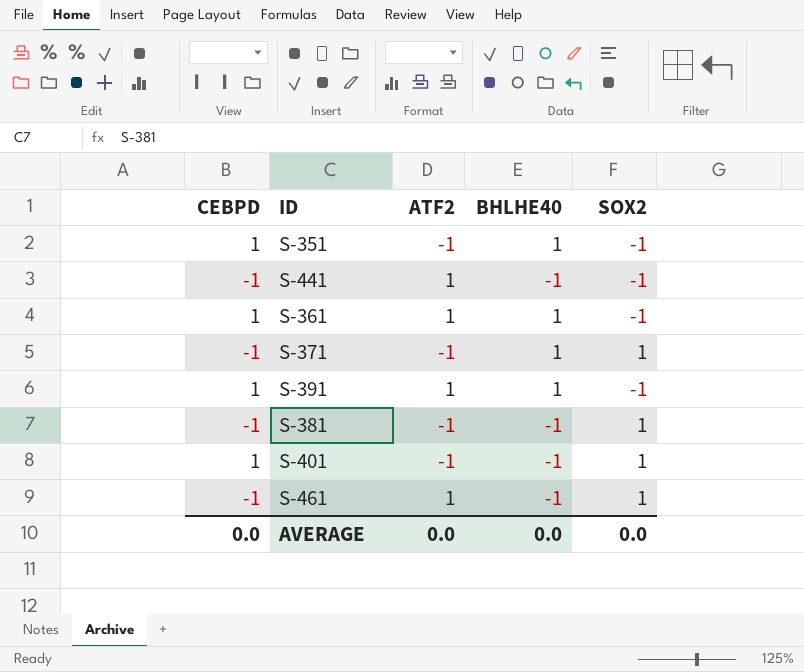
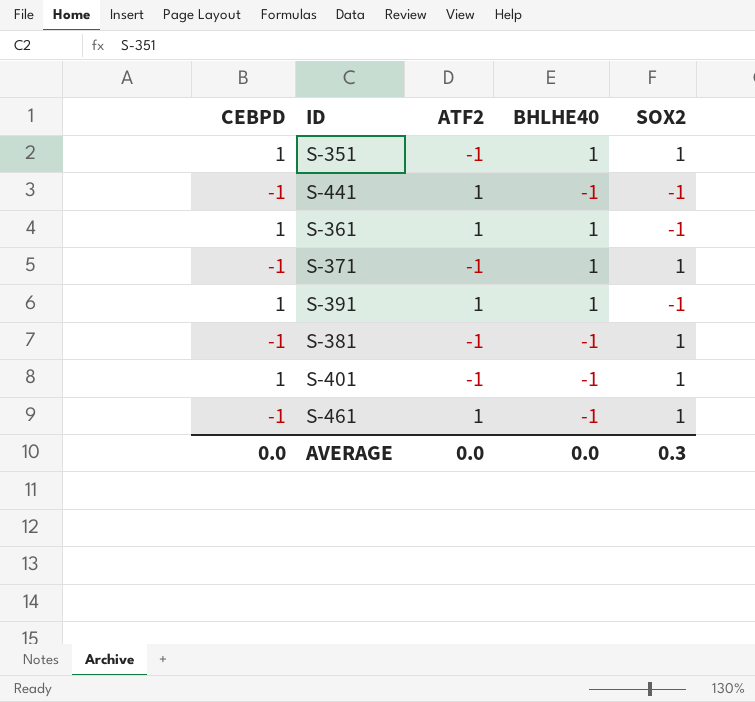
S-351 | SOX2: -1 -> 1
AVERAGE | SOX2: 0.0 -> 0.3

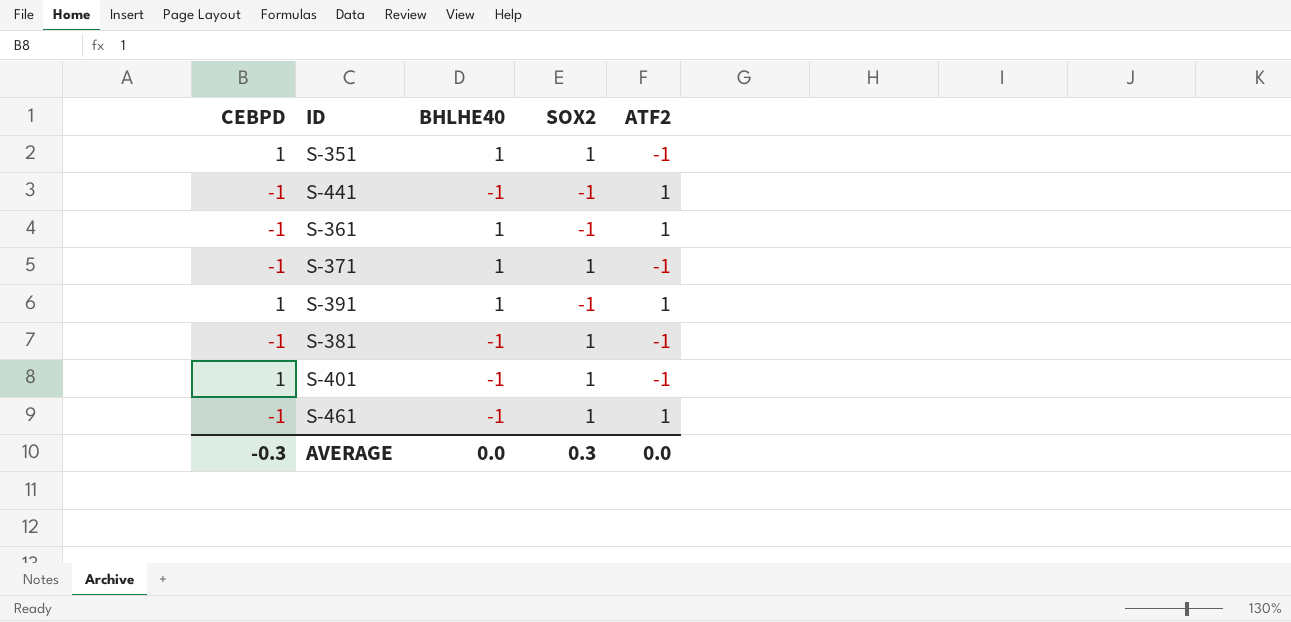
column ATF2 | position: 3 -> 5
S-361 | CEBPD: 1 -> -1
AVERAGE | CEBPD: 0.0 -> -0.3

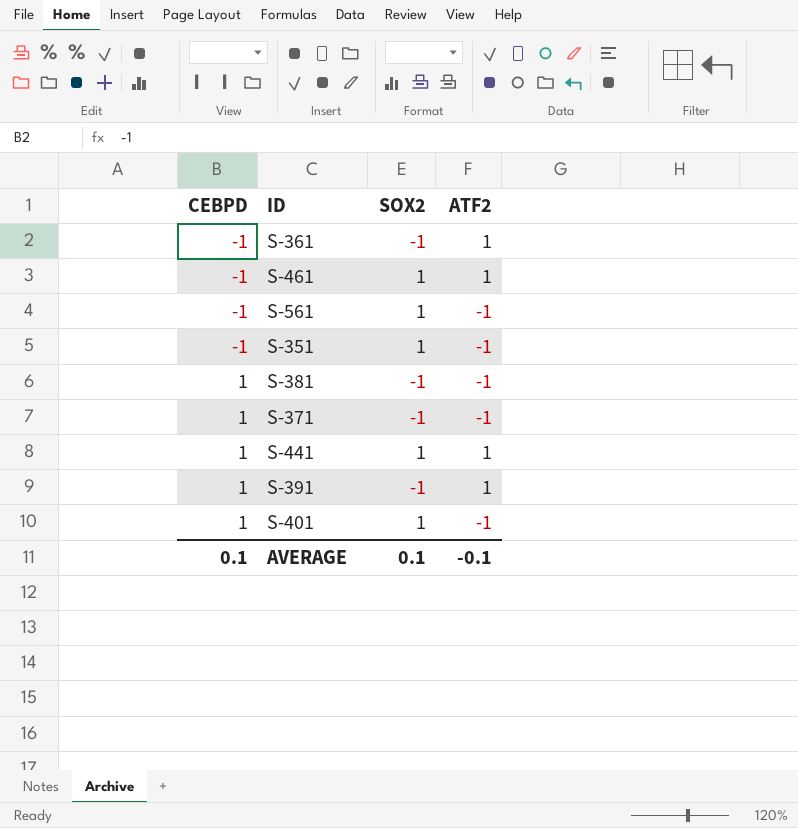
row order: none -> CEBPD ascending
column BHLHE40 | position: 3 -> none
row S-561: none -> -1 | 1 | -1
S-351 | CEBPD: 1 -> -1
S-381 | CEBPD: -1 -> 1
S-381 | SOX2: 1 -> -1
S-371 | CEBPD: -1 -> 1
S-371 | SOX2: 1 -> -1
S-441 | CEBPD: -1 -> 1
S-441 | SOX2: -1 -> 1
AVERAGE | CEBPD: -0.3 -> 0.1
AVERAGE | SOX2: 0.3 -> 0.1
AVERAGE | ATF2: 0.0 -> -0.1

